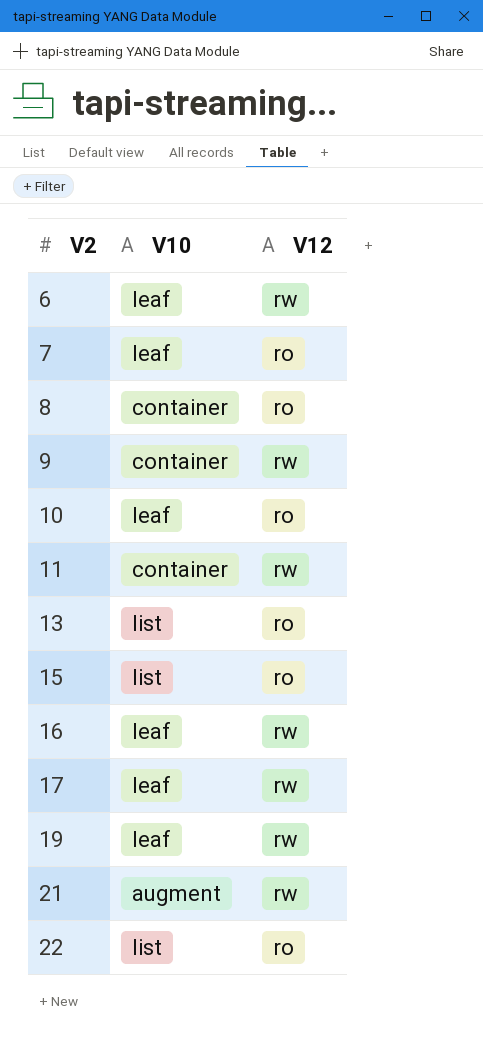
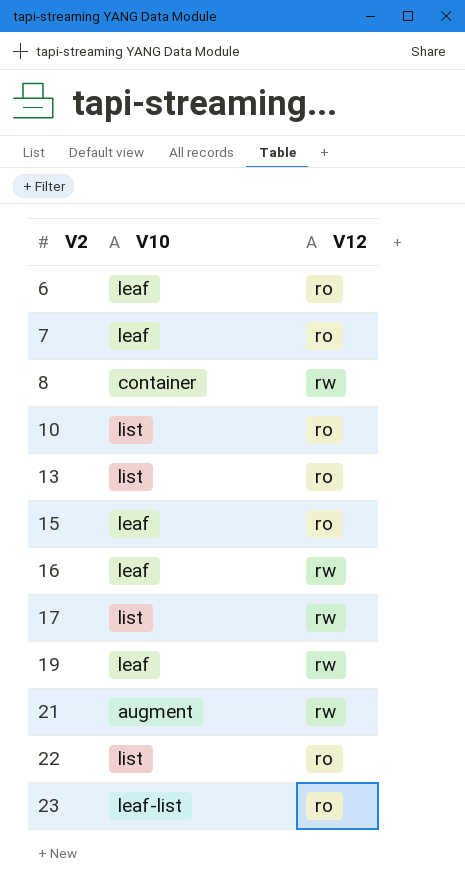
row 9: container | rw -> none
row 11: container | rw -> none
6 | V12: rw -> ro
8 | V12: ro -> rw
10 | V10: leaf -> list
15 | V10: list -> leaf
17 | V10: leaf -> list
row 23: none -> leaf-list | ro

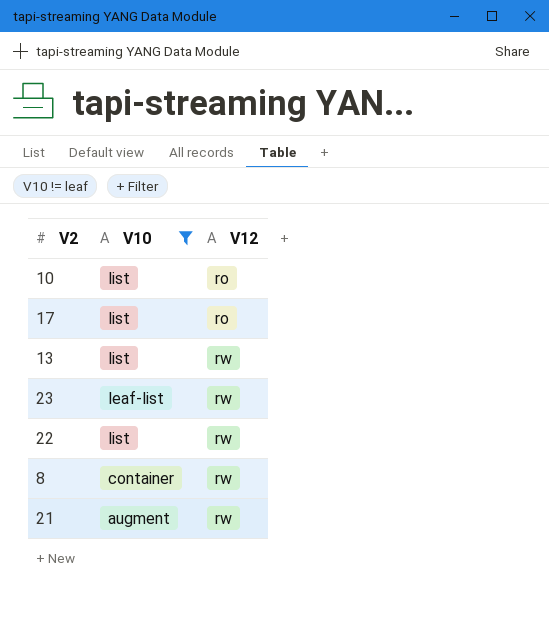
filter: none -> V10 != leaf
row order: V2 ascending -> V12 ascending
17 | V12: rw -> ro
13 | V12: ro -> rw
23 | V12: ro -> rw
22 | V12: ro -> rw

